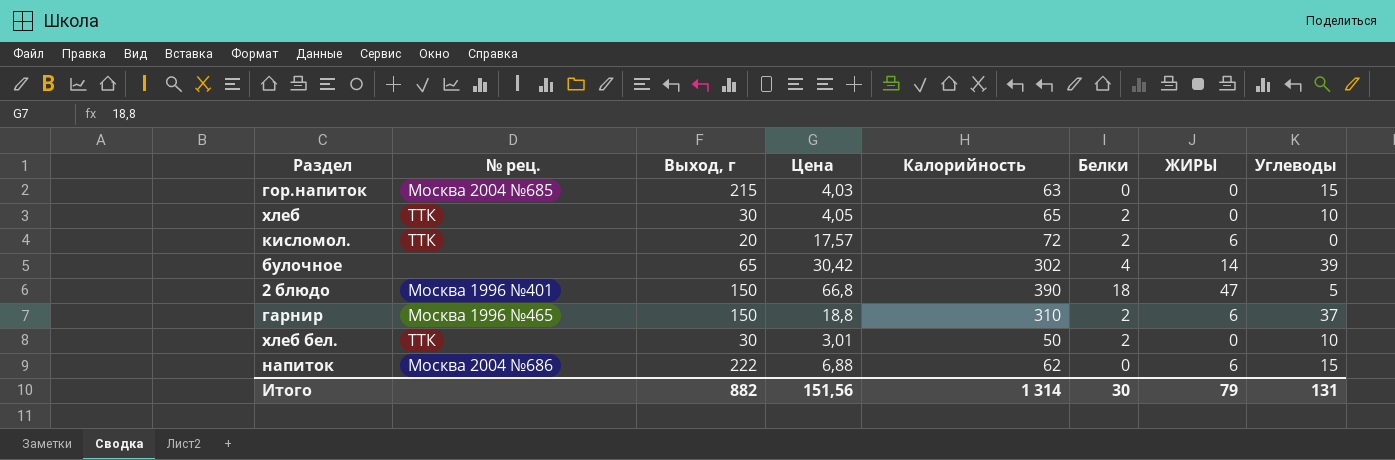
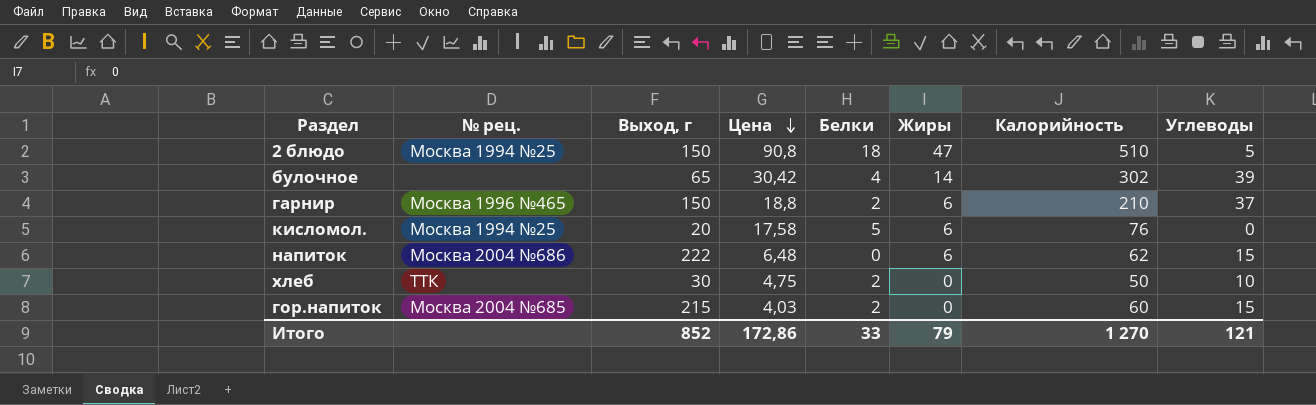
row order: none -> Цена descending
column name: ЖИРЫ -> Жиры
column Калорийность | position: 5 -> 7
row хлеб бел.: ТТК | 30 | 3,01 | 50 | 2 | 0 | 10 -> none
2 блюдо | № рец.: Москва 1996 №401 -> Москва 1994 №25
2 блюдо | Цена: 66,8 -> 90,8
2 блюдо | Калорийность: 390 -> 510
гарнир | Калорийность: 310 -> 210
кисломол. | № рец.: ТТК -> Москва 1994 №25
кисломол. | Цена: 17,57 -> 17,58
кисломол. | Белки: 2 -> 5
кисломол. | Калорийность: 72 -> 76
напиток | Цена: 6,88 -> 6,48
хлеб | Цена: 4,05 -> 4,75
хлеб | Калорийность: 65 -> 50
гор.напиток | Белки: 0 -> 2
гор.напиток | Калорийность: 63 -> 60
Итого | Выход, г: 882 -> 852
Итого | Цена: 151,56 -> 172,86
Итого | Белки: 30 -> 33
Итого | Калорийность: 1 314 -> 1 270
Итого | Углеводы: 131 -> 121

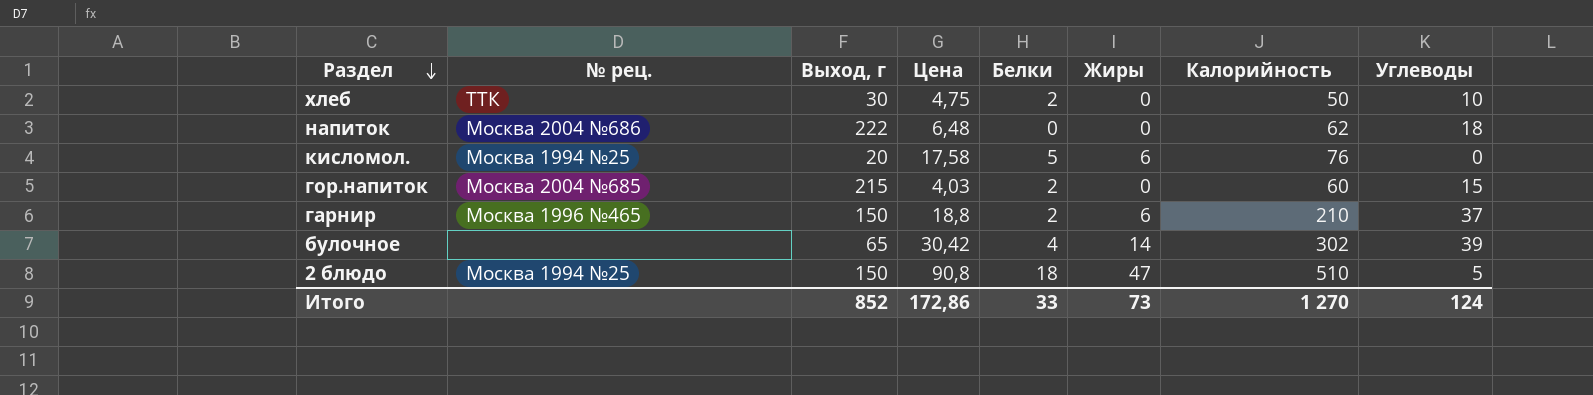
row order: Цена descending -> Раздел descending
напиток | Жиры: 6 -> 0
напиток | Углеводы: 15 -> 18
Итого | Жиры: 79 -> 73
Итого | Углеводы: 121 -> 124

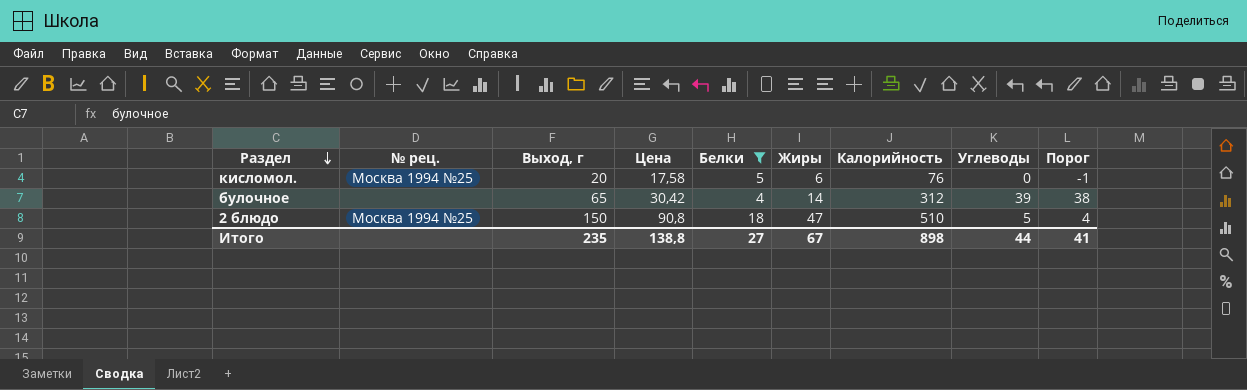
filter: none -> Белки >= 4
column Порог | formula: none -> [Углеводы] - 1
булочное | Калорийность: 302 -> 312
Итого | Выход, г: 852 -> 235
Итого | Цена: 172,86 -> 138,8
Итого | Белки: 33 -> 27
Итого | Жиры: 73 -> 67
Итого | Калорийность: 1 270 -> 898
Итого | Углеводы: 124 -> 44

